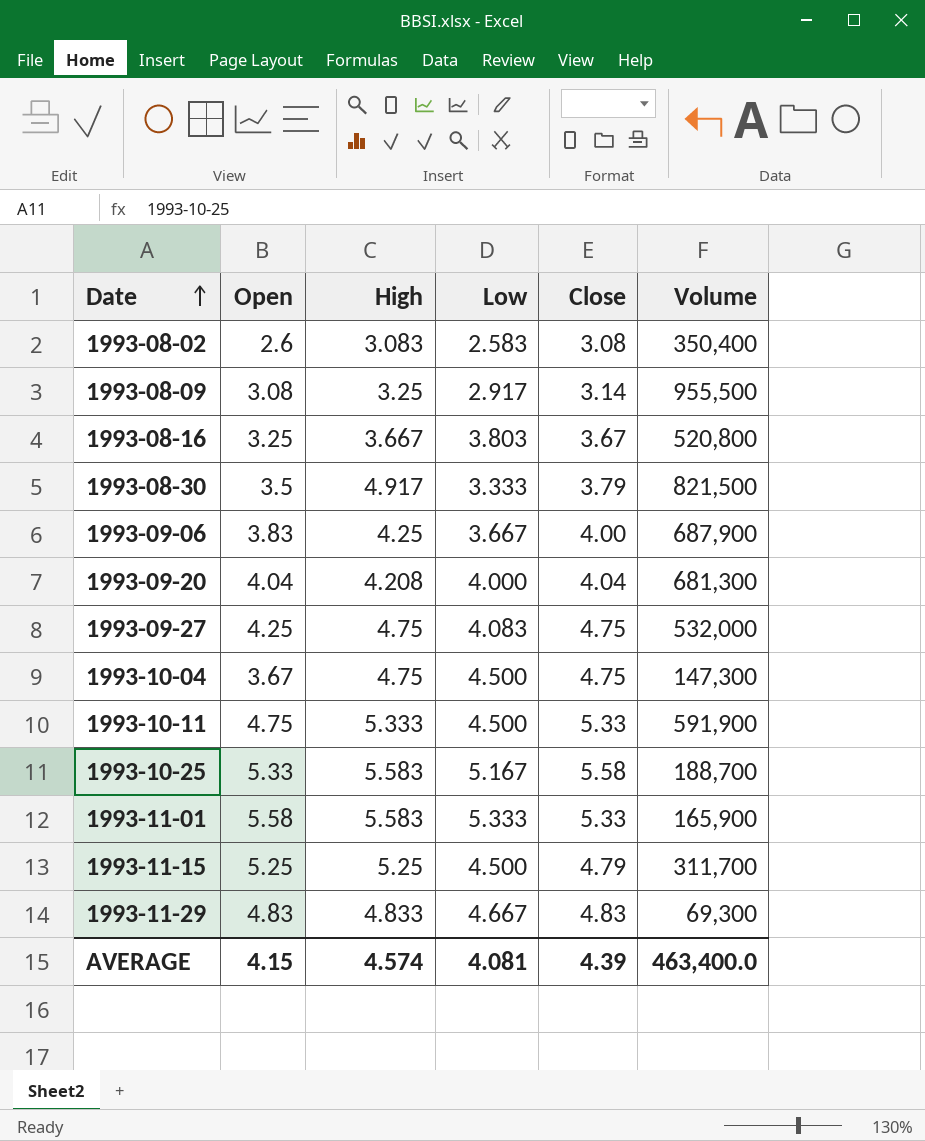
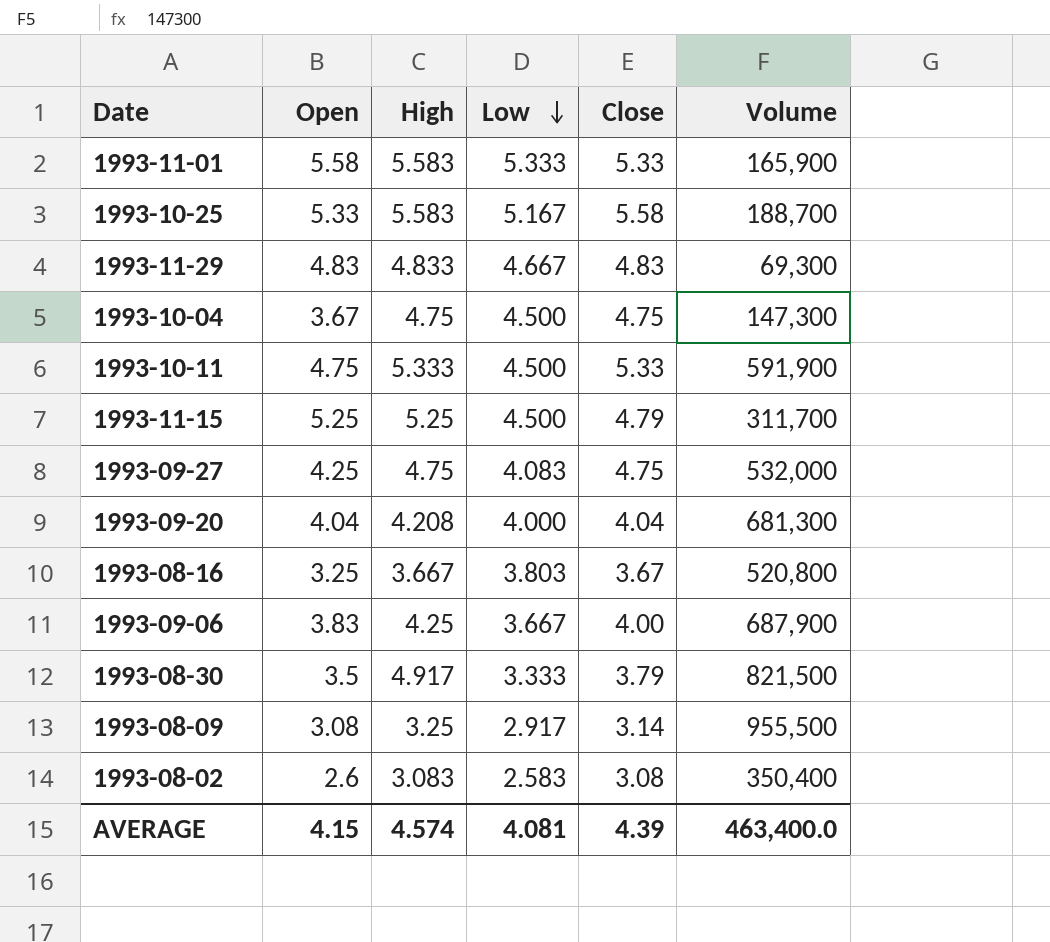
row order: Date ascending -> Low descending

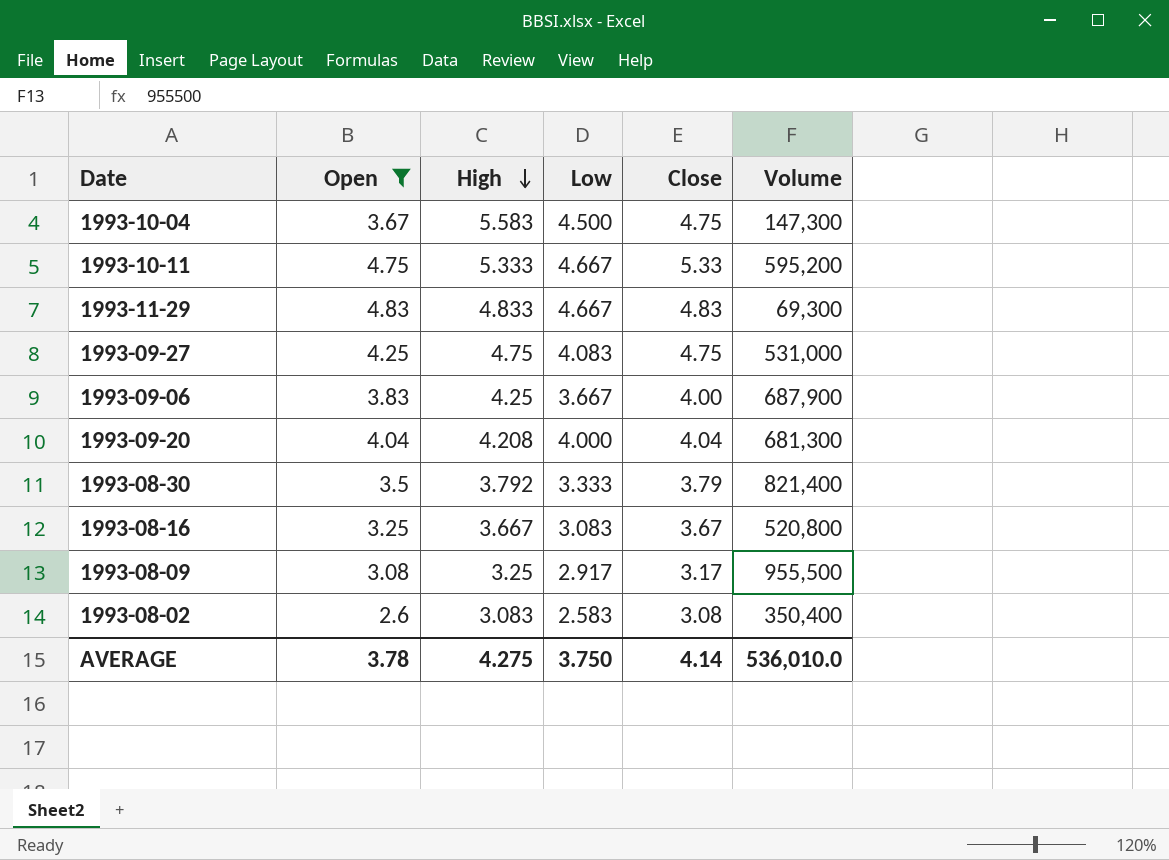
filter: none -> Open <= 4.83
row order: Low descending -> High descending
1993-10-04 | High: 4.75 -> 5.583
1993-10-11 | Low: 4.500 -> 4.667
1993-10-11 | Volume: 591,900 -> 595,200
1993-09-27 | Volume: 532,000 -> 531,000
1993-08-30 | High: 4.917 -> 3.792
1993-08-30 | Volume: 821,500 -> 821,400
1993-08-16 | Low: 3.803 -> 3.083
1993-08-09 | Close: 3.14 -> 3.17
AVERAGE | Open: 4.15 -> 3.78
AVERAGE | High: 4.574 -> 4.275
AVERAGE | Low: 4.081 -> 3.750
AVERAGE | Close: 4.39 -> 4.14
AVERAGE | Volume: 463,400.0 -> 536,010.0

